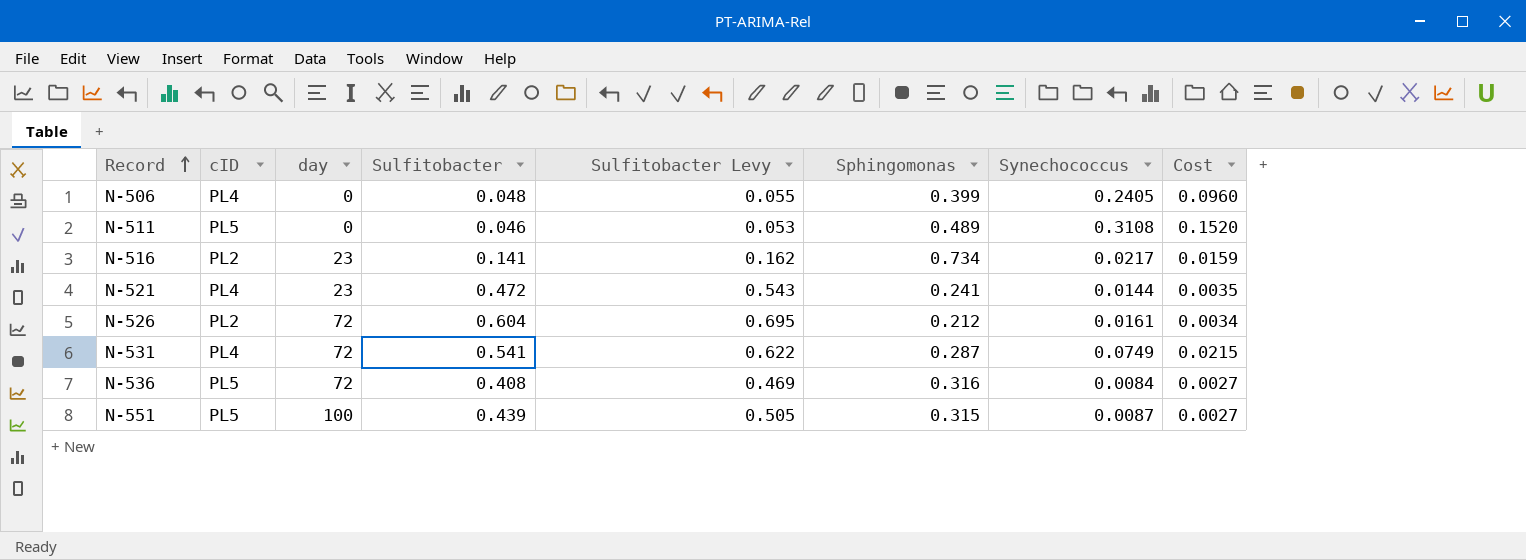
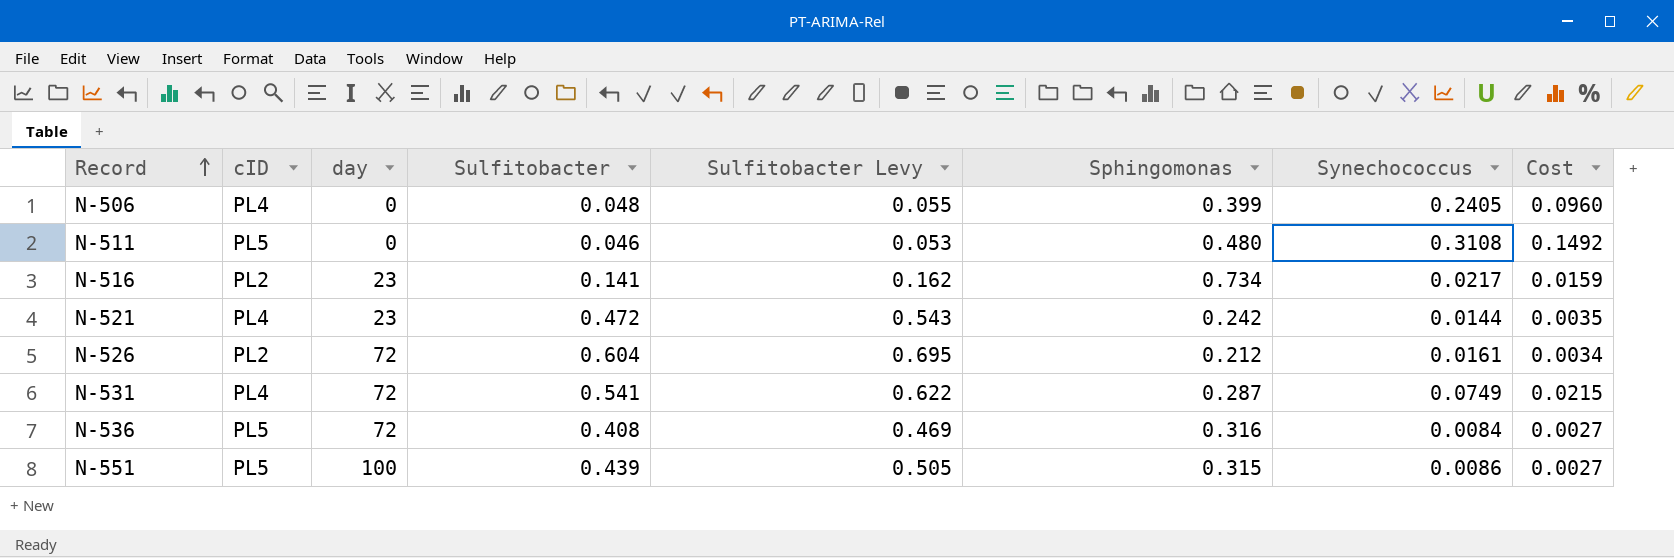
N-511 | Sphingomonas: 0.489 -> 0.480
N-511 | Cost: 0.1520 -> 0.1492
N-521 | Sphingomonas: 0.241 -> 0.242
N-551 | Synechococcus: 0.0087 -> 0.0086

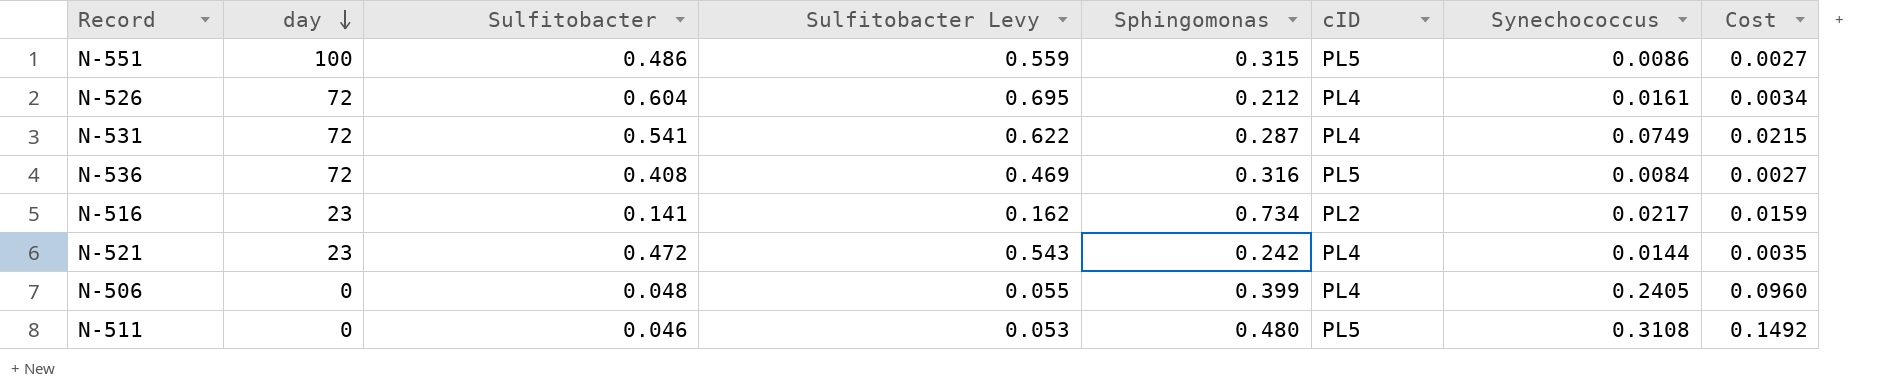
row order: Record ascending -> day descending
column cID | position: 2 -> 6
N-551 | Sulfitobacter: 0.439 -> 0.486
N-551 | Sulfitobacter Levy: 0.505 -> 0.559
N-526 | cID: PL2 -> PL4

